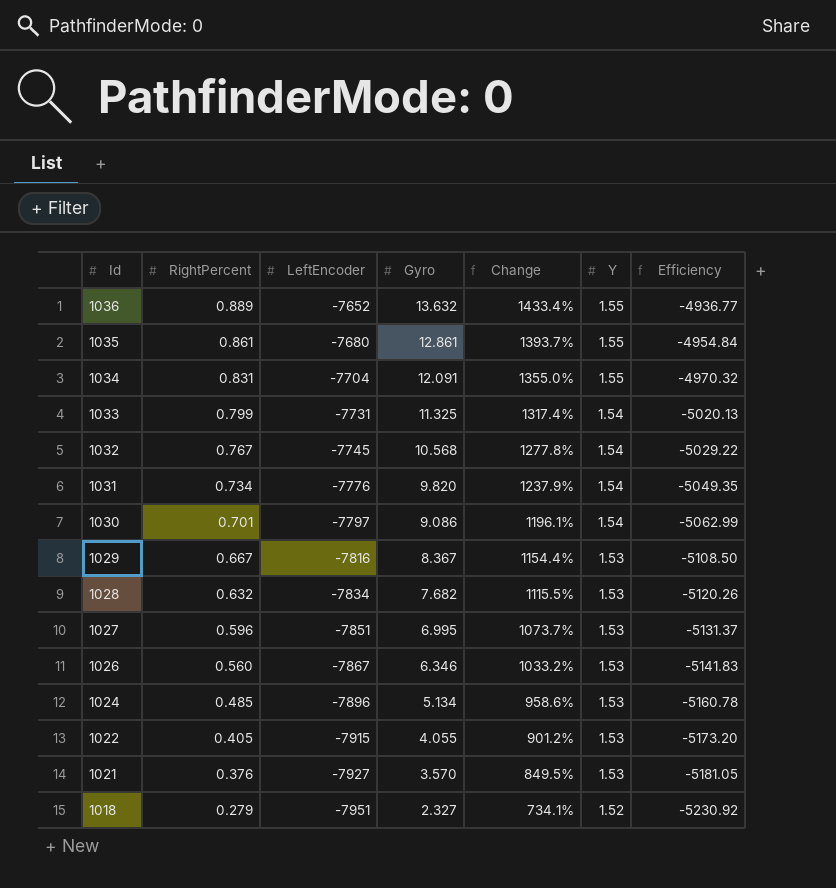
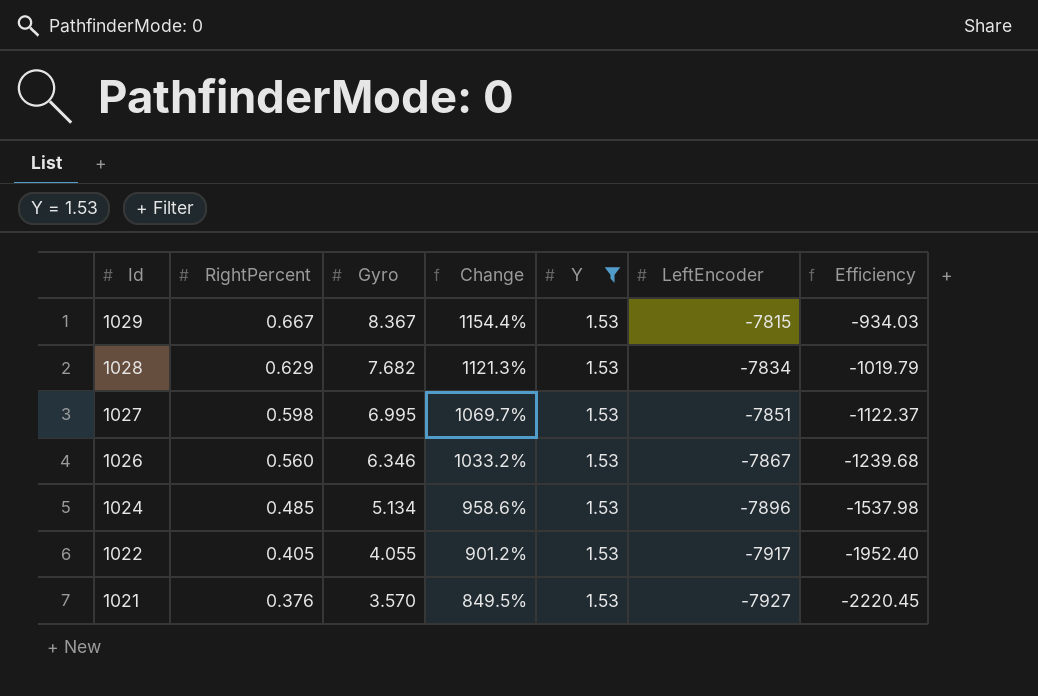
filter: none -> Y = 1.53
column LeftEncoder | position: 3 -> 6
column Efficiency | formula: [LeftEncoder] / [Y] -> [LeftEncoder] / [Gyro]
1029 | LeftEncoder: -7816 -> -7815
1028 | RightPercent: 0.632 -> 0.629
1028 | Change: 1115.5% -> 1121.3%
1027 | RightPercent: 0.596 -> 0.598
1027 | Change: 1073.7% -> 1069.7%
1022 | LeftEncoder: -7915 -> -7917

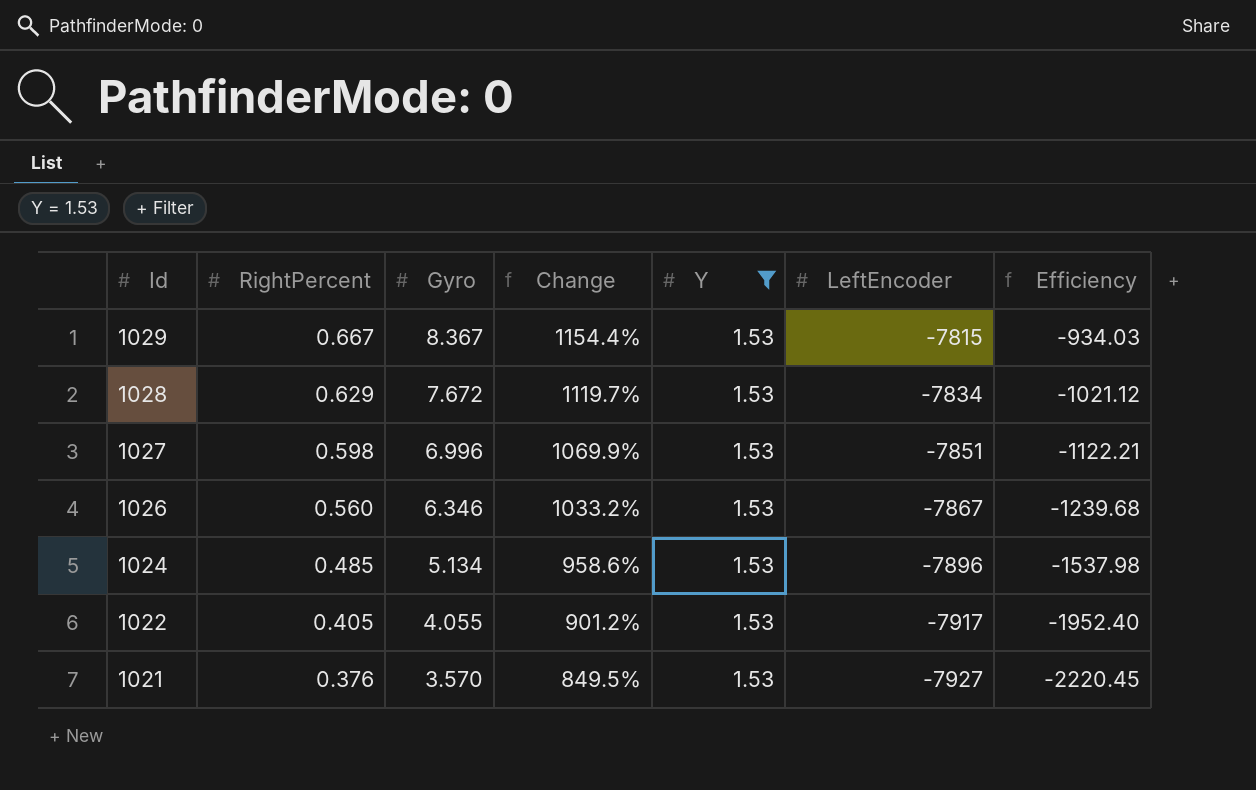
1028 | Gyro: 7.682 -> 7.672
1028 | Change: 1121.3% -> 1119.7%
1028 | Efficiency: -1019.79 -> -1021.12
1027 | Gyro: 6.995 -> 6.996
1027 | Change: 1069.7% -> 1069.9%
1027 | Efficiency: -1122.37 -> -1122.21

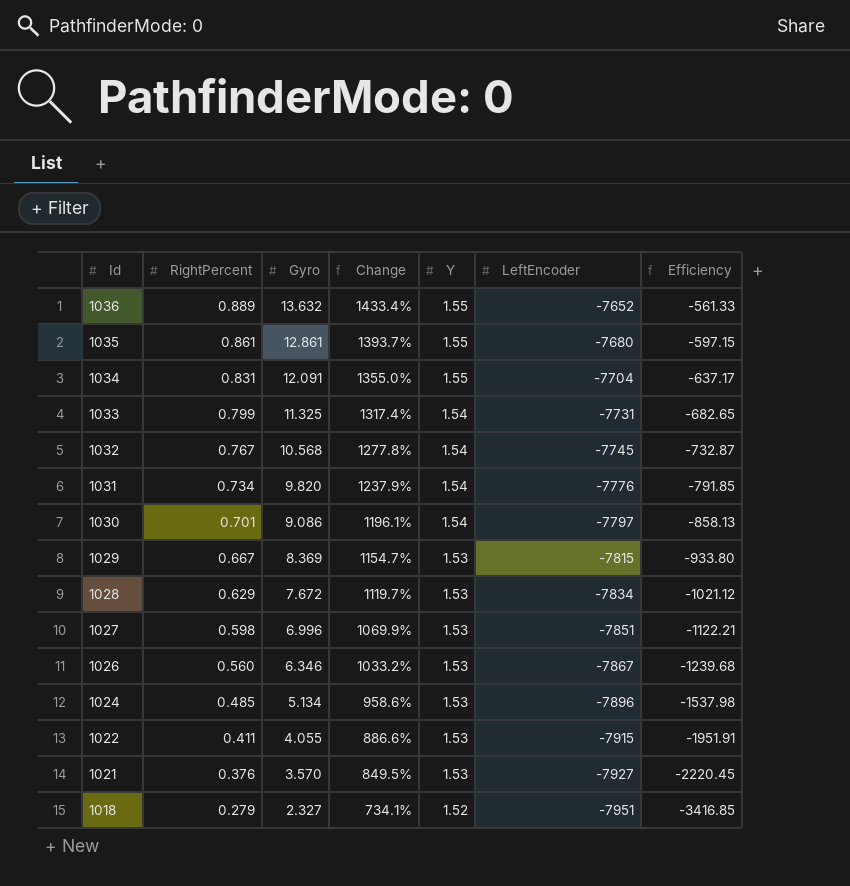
filter: Y = 1.53 -> none
1029 | Gyro: 8.367 -> 8.369
1029 | Change: 1154.4% -> 1154.7%
1029 | Efficiency: -934.03 -> -933.80
1022 | RightPercent: 0.405 -> 0.411
1022 | Change: 901.2% -> 886.6%
1022 | LeftEncoder: -7917 -> -7915
1022 | Efficiency: -1952.40 -> -1951.91

